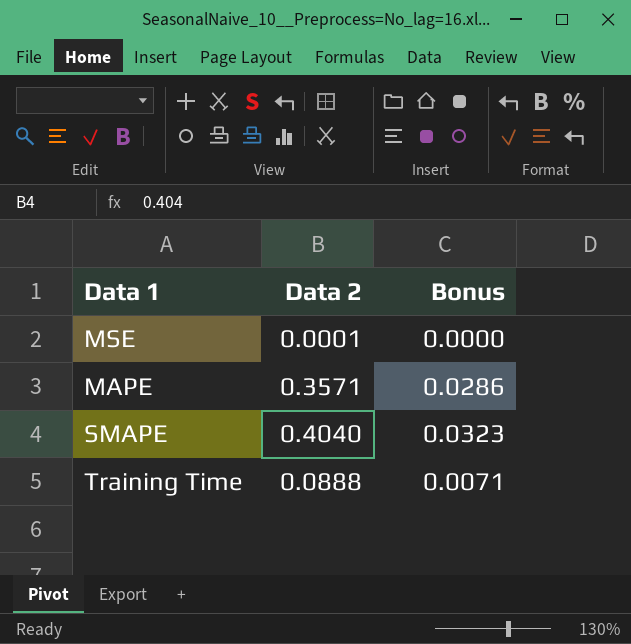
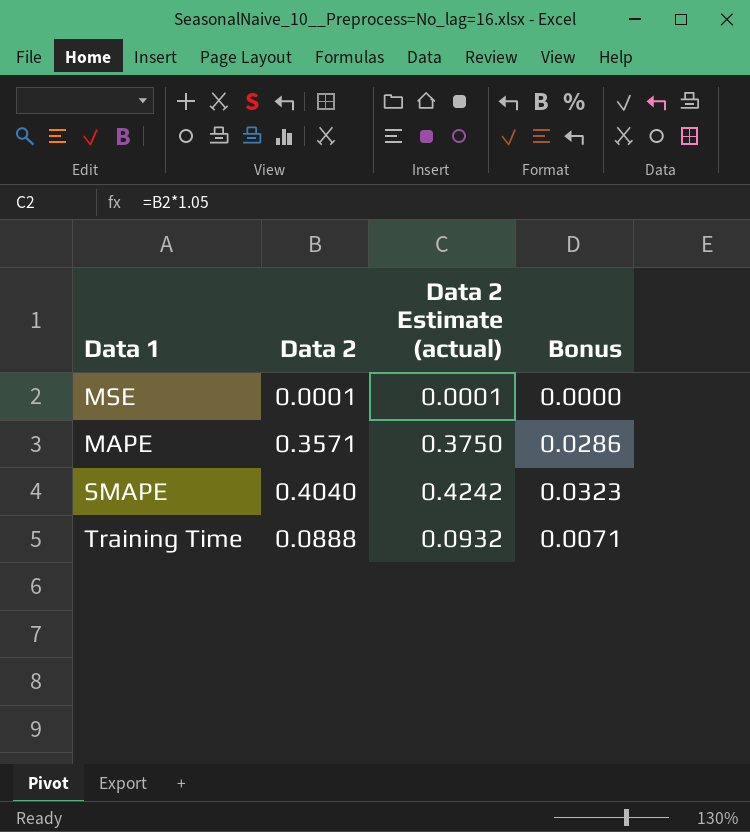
column Data 2 Estimate (actual) | formula: none -> [Data 2] * 1.05

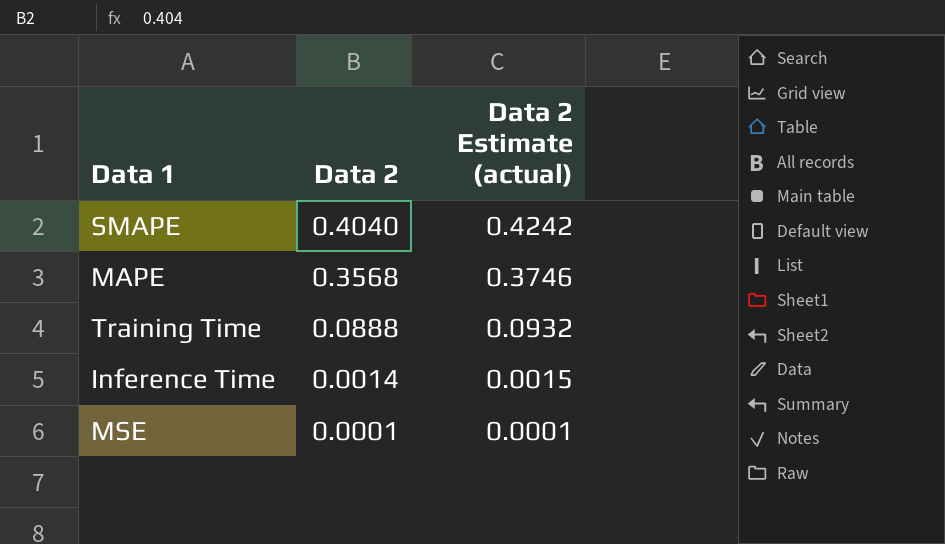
row order: none -> Data 2 descending
column Bonus | formula: [Data 2] * 0.08 -> none
MAPE | Data 2: 0.3571 -> 0.3568
MAPE | Data 2 Estimate (actual): 0.3750 -> 0.3746
row Inference Time: none -> 0.0014 | 0.0015

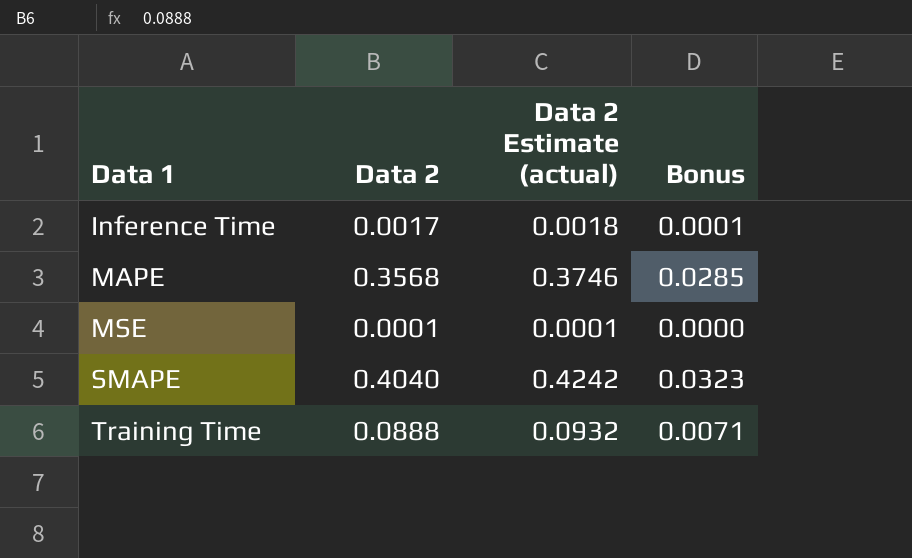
row order: Data 2 descending -> Data 1 ascending
column Bonus | formula: none -> [Data 2] * 0.08
Inference Time | Data 2: 0.0014 -> 0.0017
Inference Time | Data 2 Estimate (actual): 0.0015 -> 0.0018

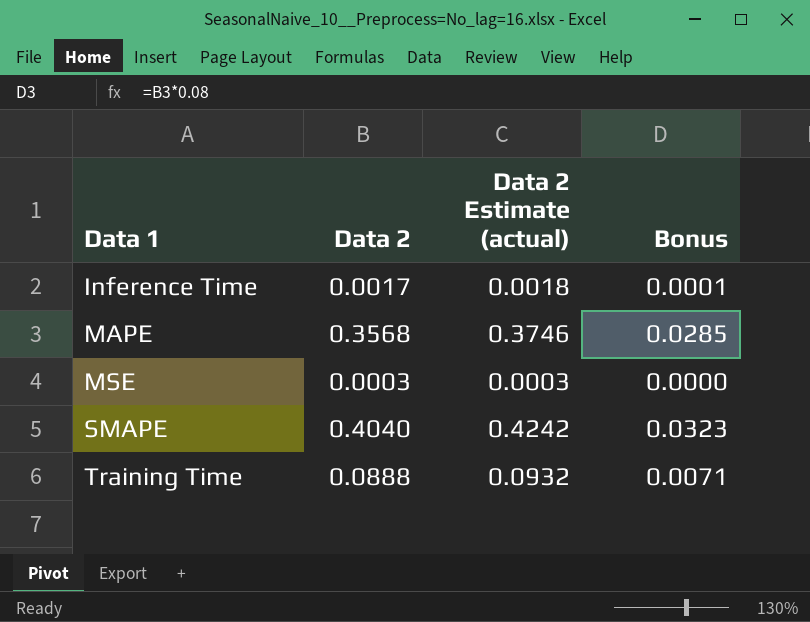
MSE | Data 2: 0.0001 -> 0.0003
MSE | Data 2 Estimate (actual): 0.0001 -> 0.0003

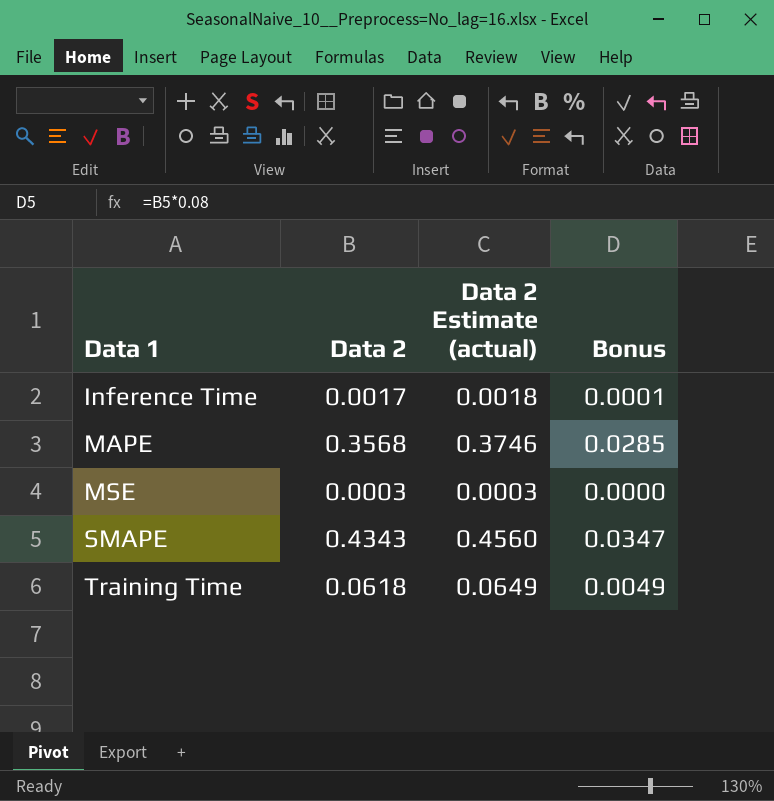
SMAPE | Data 2: 0.4040 -> 0.4343
SMAPE | Data 2 Estimate (actual): 0.4242 -> 0.4560
SMAPE | Bonus: 0.0323 -> 0.0347
Training Time | Data 2: 0.0888 -> 0.0618
Training Time | Data 2 Estimate (actual): 0.0932 -> 0.0649
Training Time | Bonus: 0.0071 -> 0.0049

